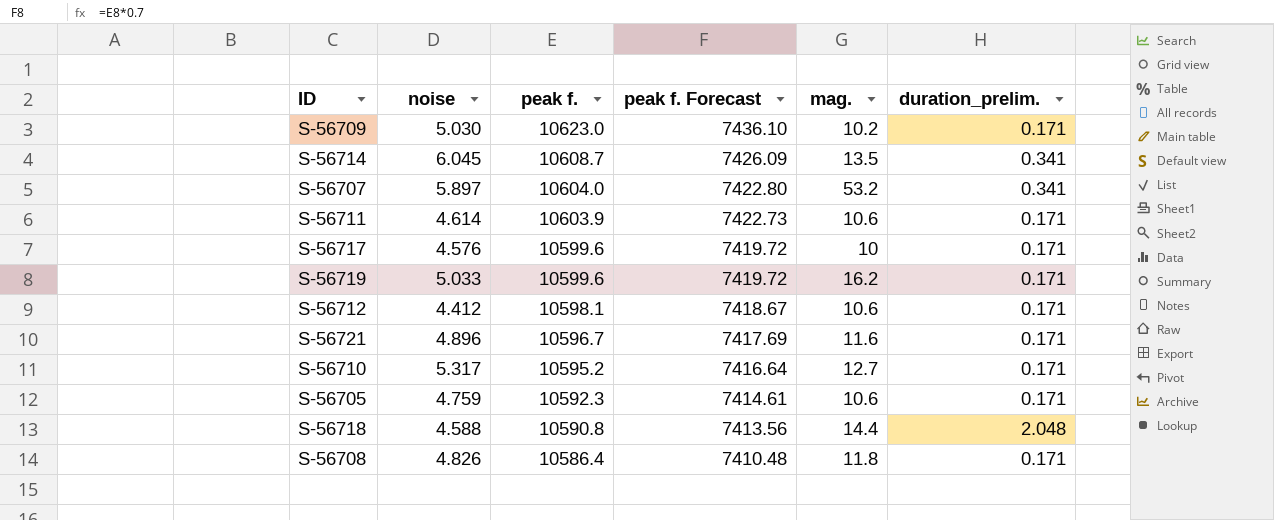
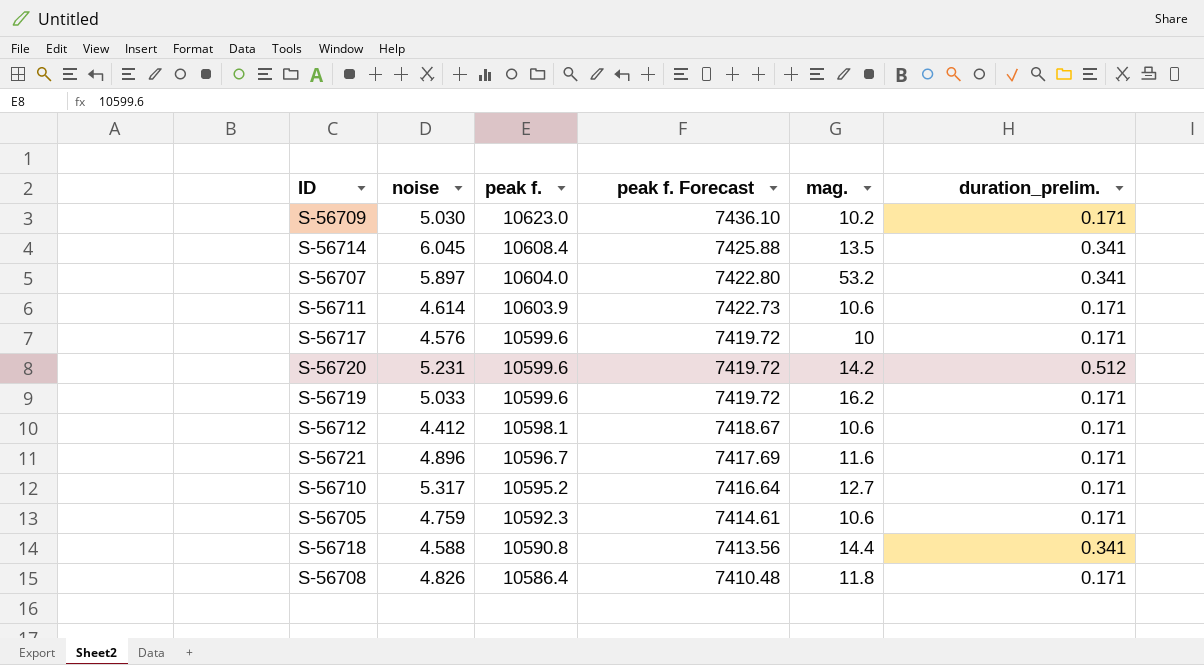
S-56714 | peak f.: 10608.7 -> 10608.4
S-56714 | peak f. Forecast: 7426.09 -> 7425.88
row S-56720: none -> 5.231 | 10599.6 | 7419.72 | 14.2 | 0.512
S-56718 | duration_prelim.: 2.048 -> 0.341

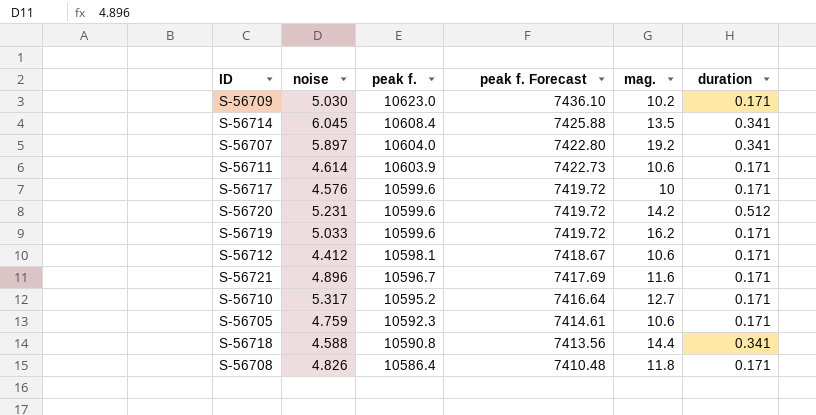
column name: duration_prelim. -> duration
S-56707 | mag.: 53.2 -> 19.2

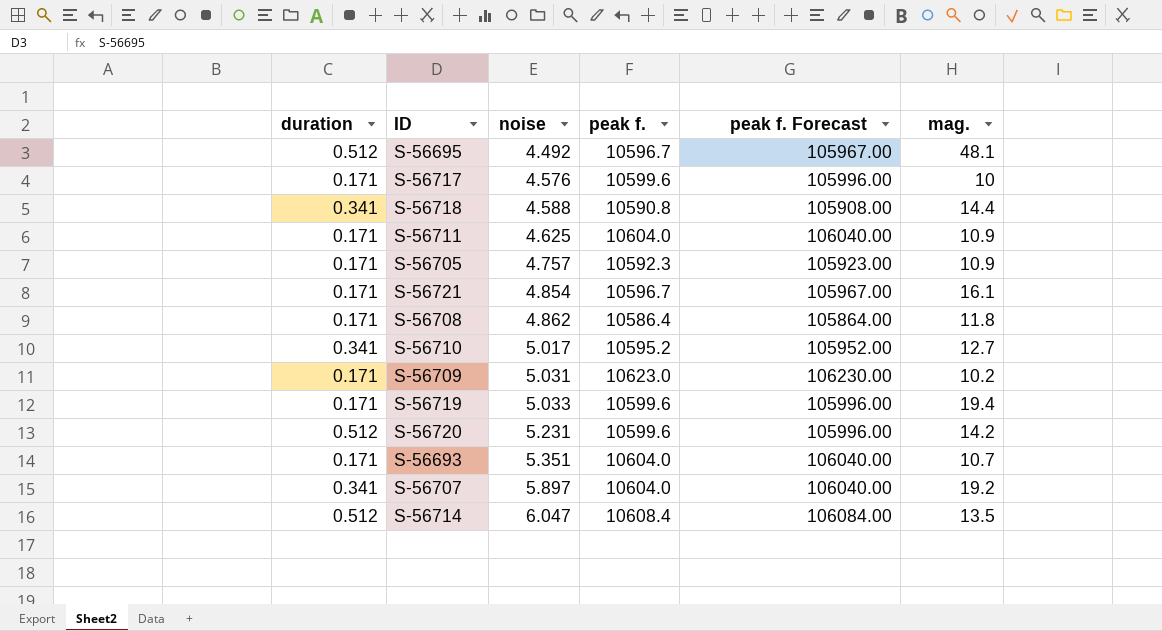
row order: peak f. descending -> noise ascending
column duration | position: 6 -> 1
column peak f. Forecast | formula: [peak f.] * 0.7 -> [peak f.] * 10
row S-56712: 4.412 | 10598.1 | 7418.67 | 10.6 | 0.171 -> none
row S-56695: none -> 0.512 | 4.492 | 10596.7 | 105967.00 | 48.1
S-56711 | noise: 4.614 -> 4.625
S-56711 | peak f.: 10603.9 -> 10604.0
S-56711 | mag.: 10.6 -> 10.9
S-56705 | noise: 4.759 -> 4.757
S-56705 | mag.: 10.6 -> 10.9
S-56721 | noise: 4.896 -> 4.854
S-56721 | mag.: 11.6 -> 16.1
S-56708 | noise: 4.826 -> 4.862
S-56710 | duration: 0.171 -> 0.341
S-56710 | noise: 5.317 -> 5.017
S-56709 | noise: 5.030 -> 5.031
S-56719 | mag.: 16.2 -> 19.4
row S-56693: none -> 0.171 | 5.351 | 10604.0 | 106040.00 | 10.7
S-56714 | duration: 0.341 -> 0.512
S-56714 | noise: 6.045 -> 6.047

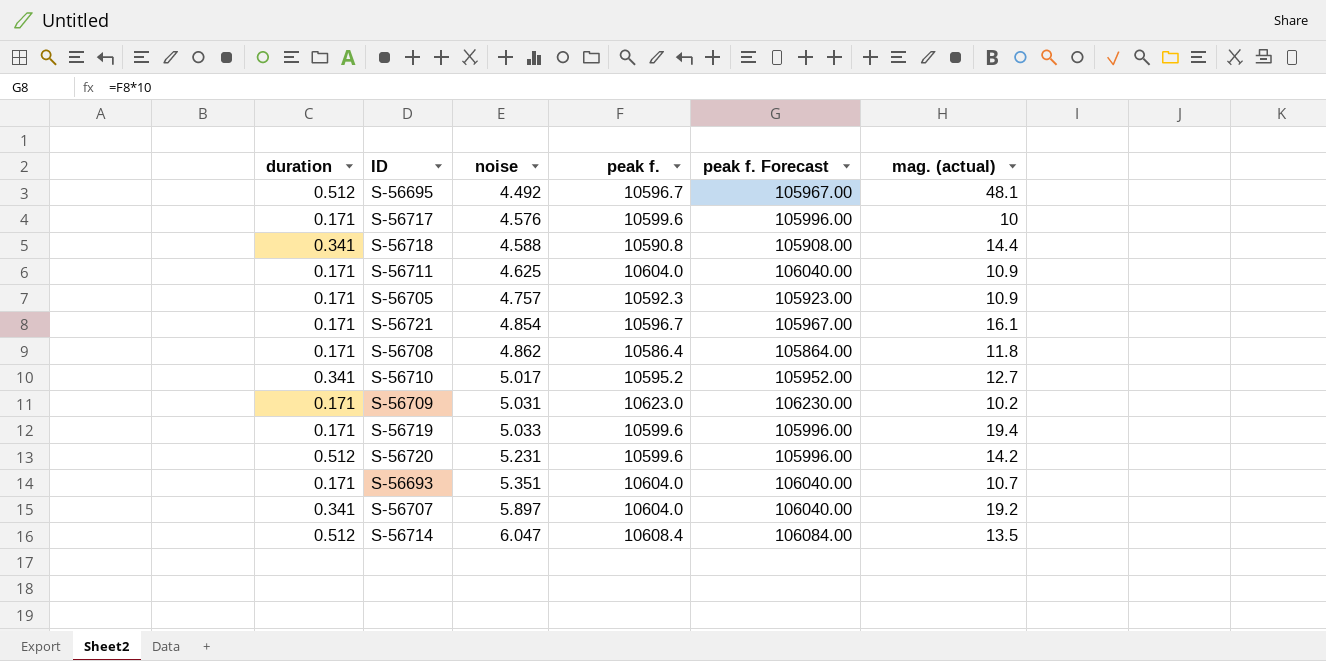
column name: mag. -> mag. (actual)

